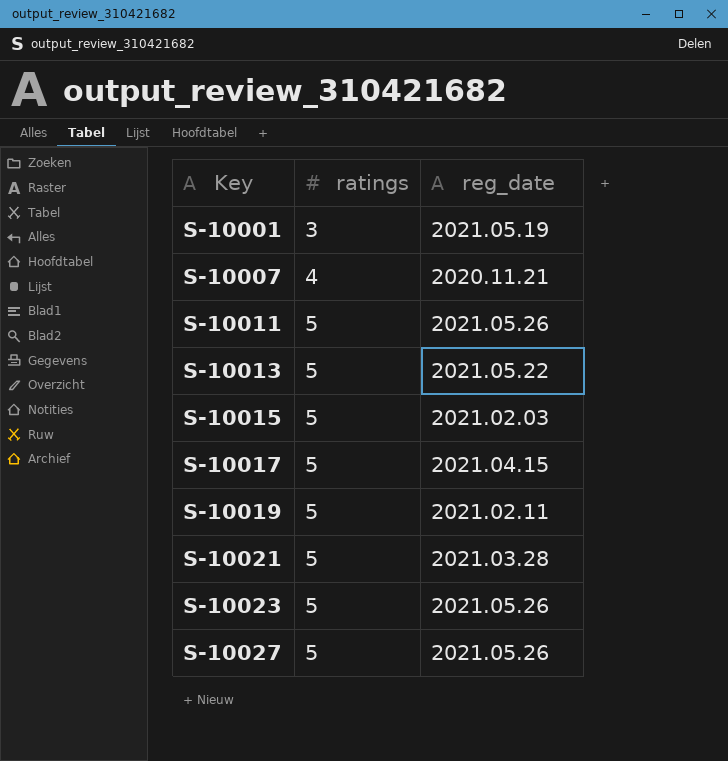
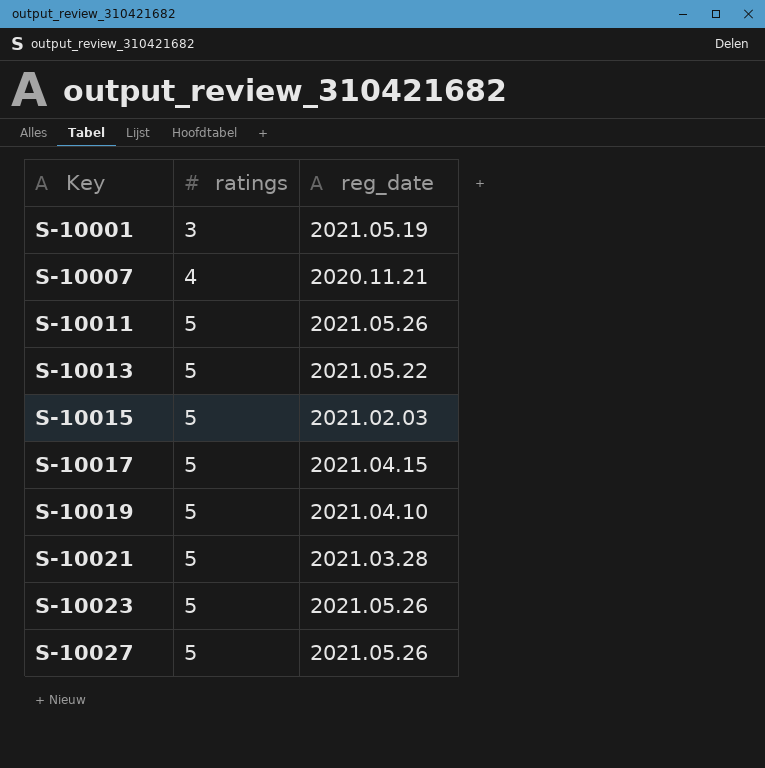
S-10019 | reg_date: 2021.02.11 -> 2021.04.10

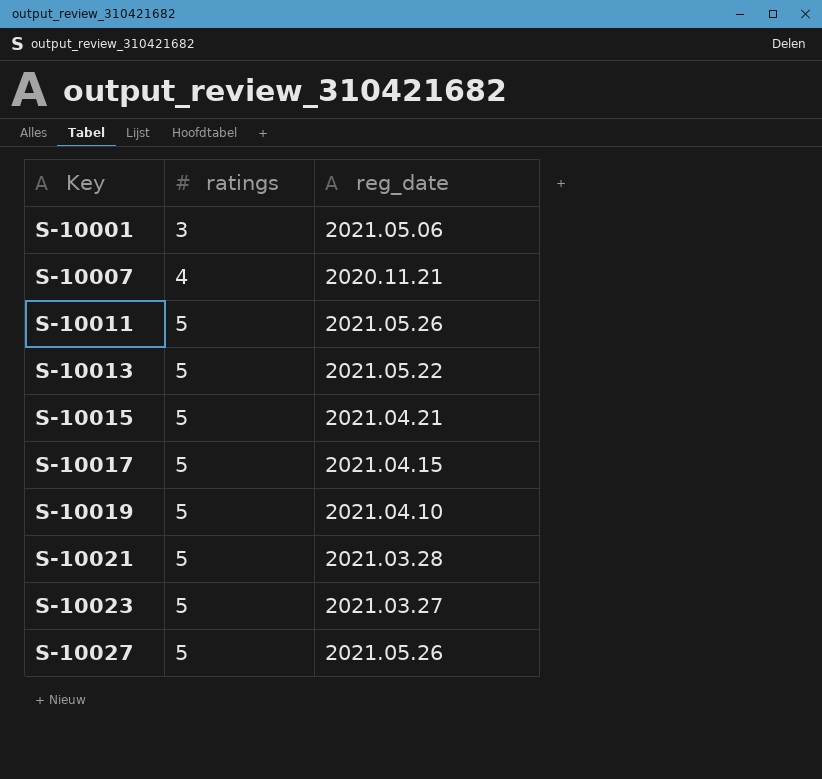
S-10001 | reg_date: 2021.05.19 -> 2021.05.06
S-10015 | reg_date: 2021.02.03 -> 2021.04.21
S-10023 | reg_date: 2021.05.26 -> 2021.03.27

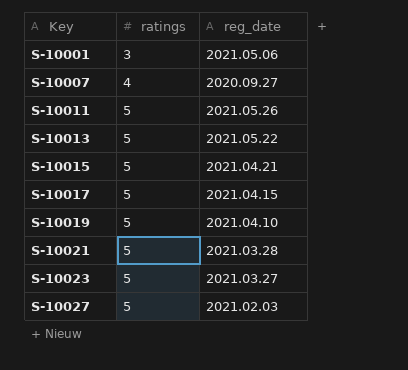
S-10007 | reg_date: 2020.11.21 -> 2020.09.27
S-10027 | reg_date: 2021.05.26 -> 2021.02.03

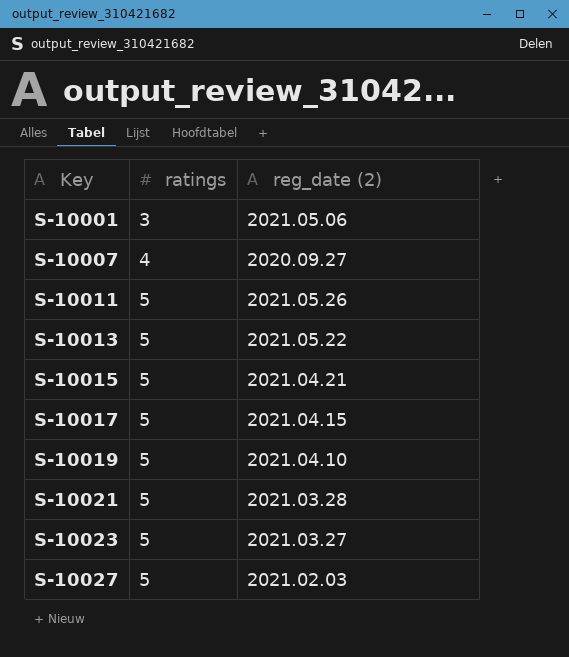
column name: reg_date -> reg_date (2)

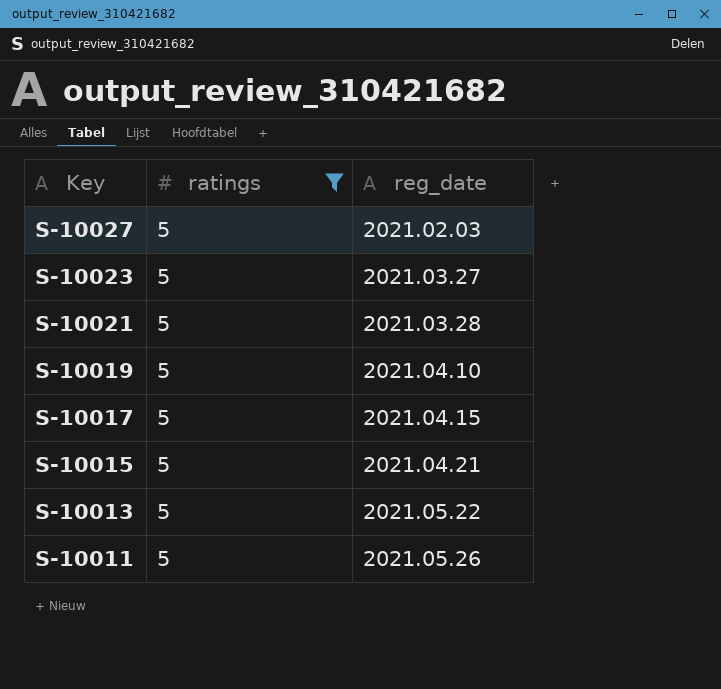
filter: none -> ratings = 5
row order: Key ascending -> Key descending
column name: reg_date (2) -> reg_date

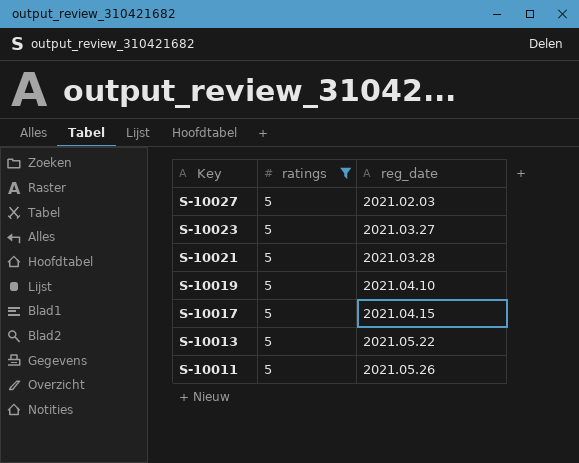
row S-10015: 5 | 2021.04.21 -> none

